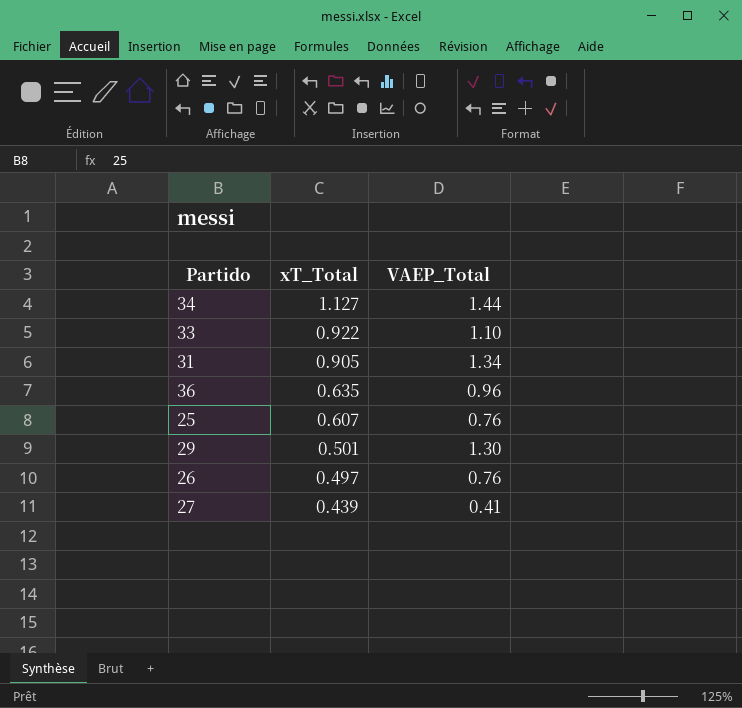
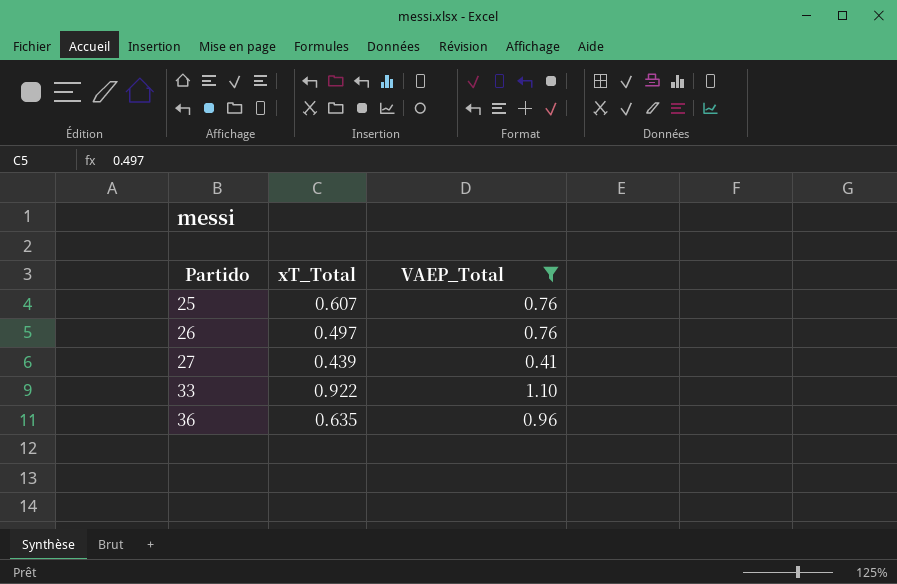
filter: none -> VAEP_Total <= 1.10
row order: xT_Total descending -> Partido ascending

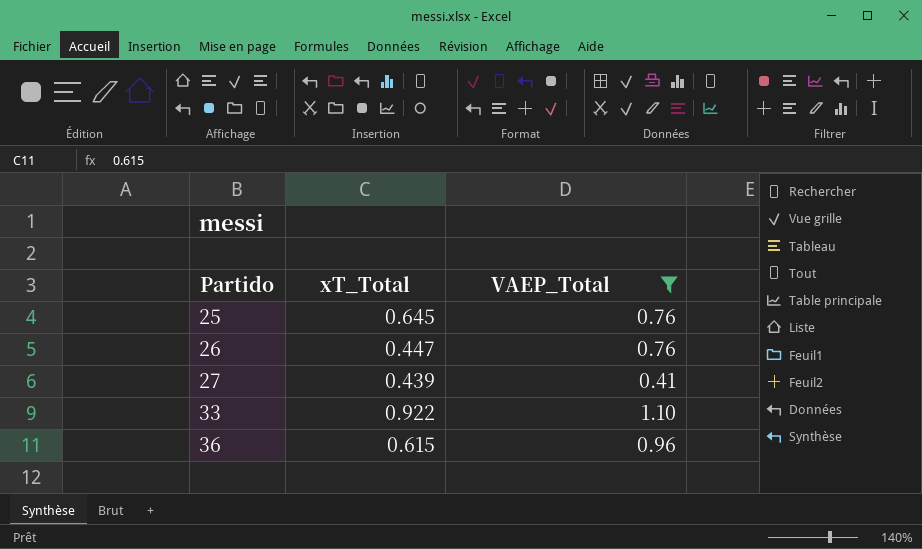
25 | xT_Total: 0.607 -> 0.645
26 | xT_Total: 0.497 -> 0.447
36 | xT_Total: 0.635 -> 0.615

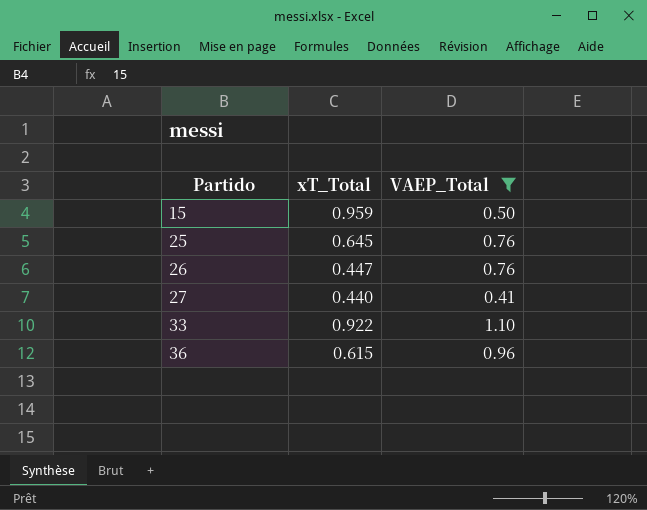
row 15: none -> 0.959 | 0.50
27 | xT_Total: 0.439 -> 0.440

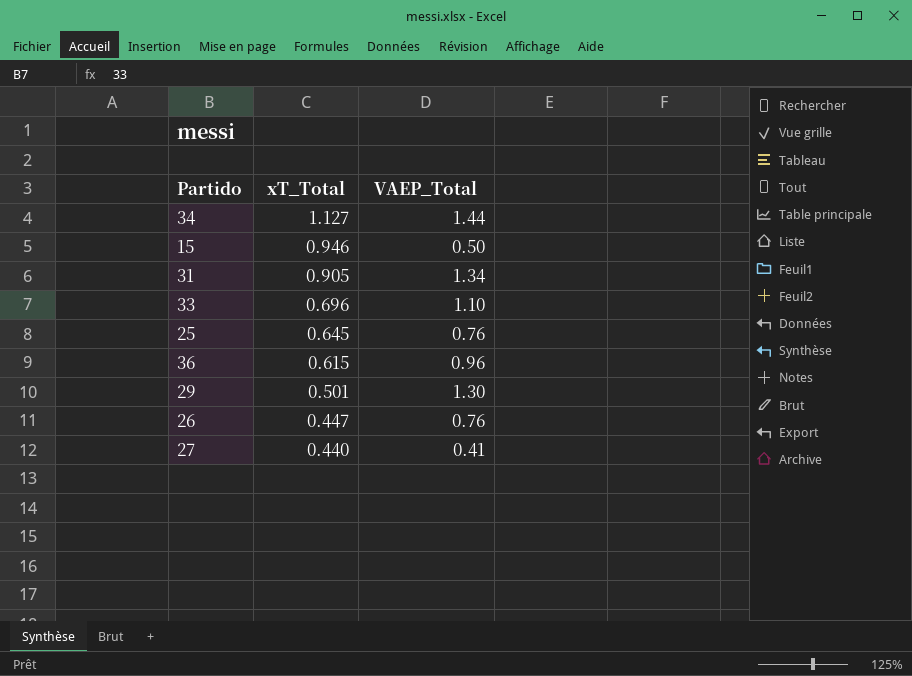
filter: VAEP_Total <= 1.10 -> none
row order: Partido ascending -> xT_Total descending
15 | xT_Total: 0.959 -> 0.946
33 | xT_Total: 0.922 -> 0.696

